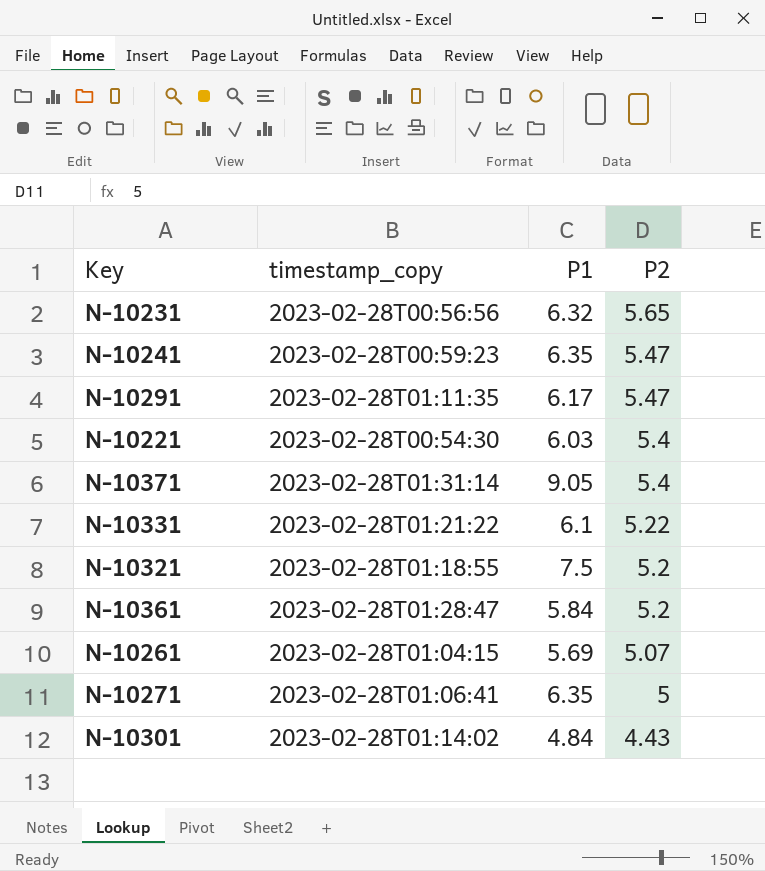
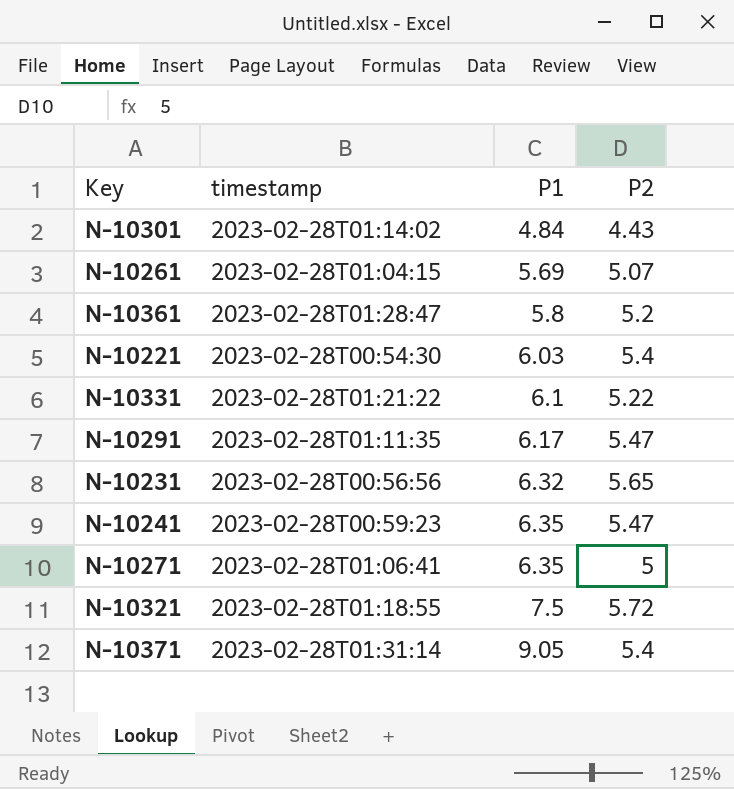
row order: P2 descending -> P1 ascending
column name: timestamp_copy -> timestamp
N-10361 | P1: 5.84 -> 5.8
N-10321 | P2: 5.2 -> 5.72

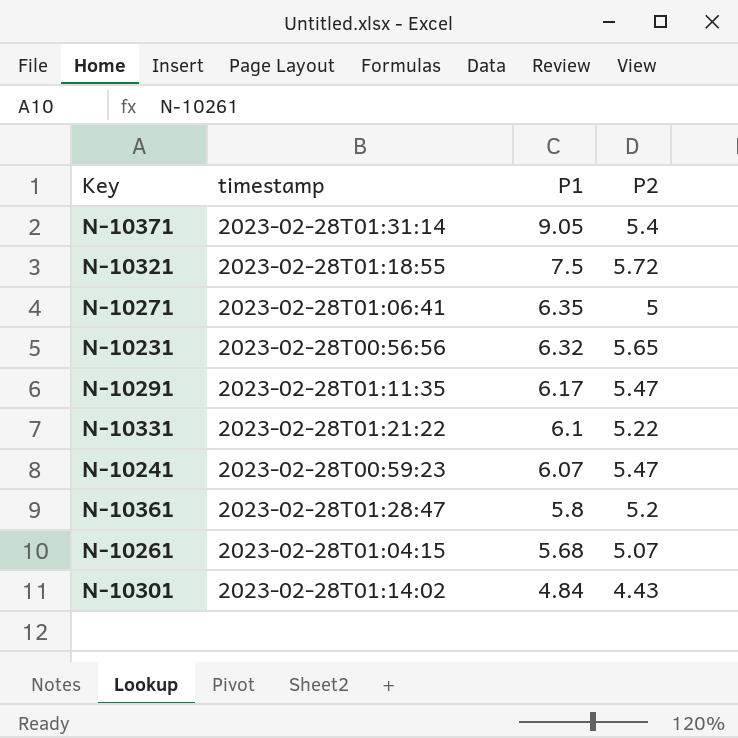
row order: P1 ascending -> P1 descending
row N-10221: 2023-02-28T00:54:30 | 6.03 | 5.4 -> none
N-10241 | P1: 6.35 -> 6.07
N-10261 | P1: 5.69 -> 5.68

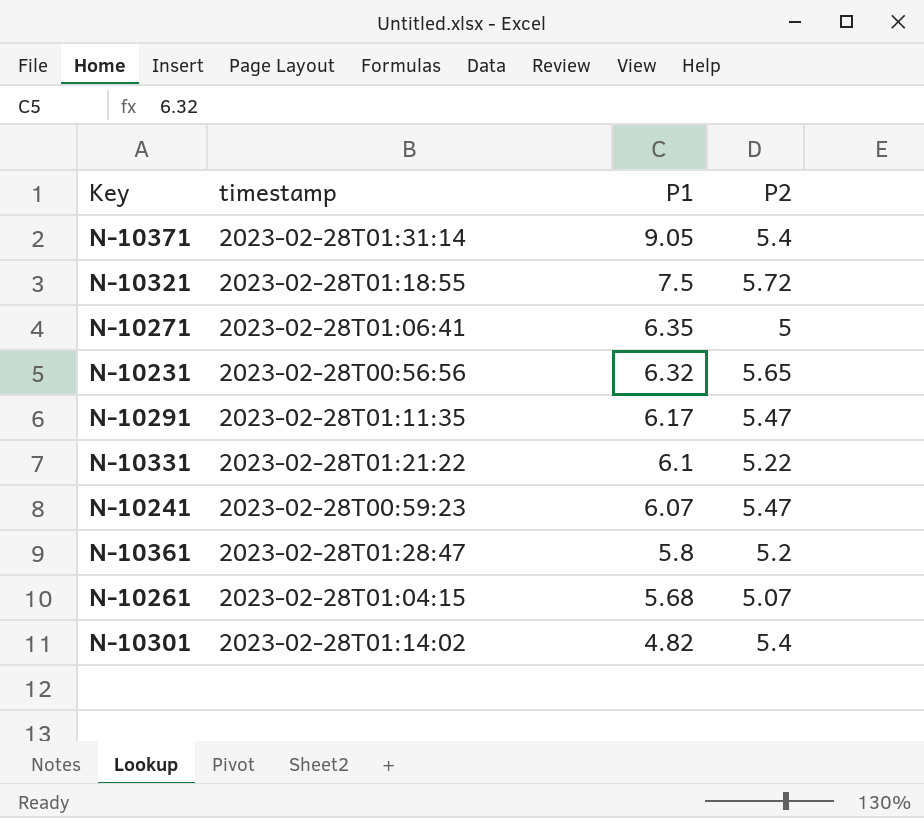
N-10301 | P1: 4.84 -> 4.82
N-10301 | P2: 4.43 -> 5.4

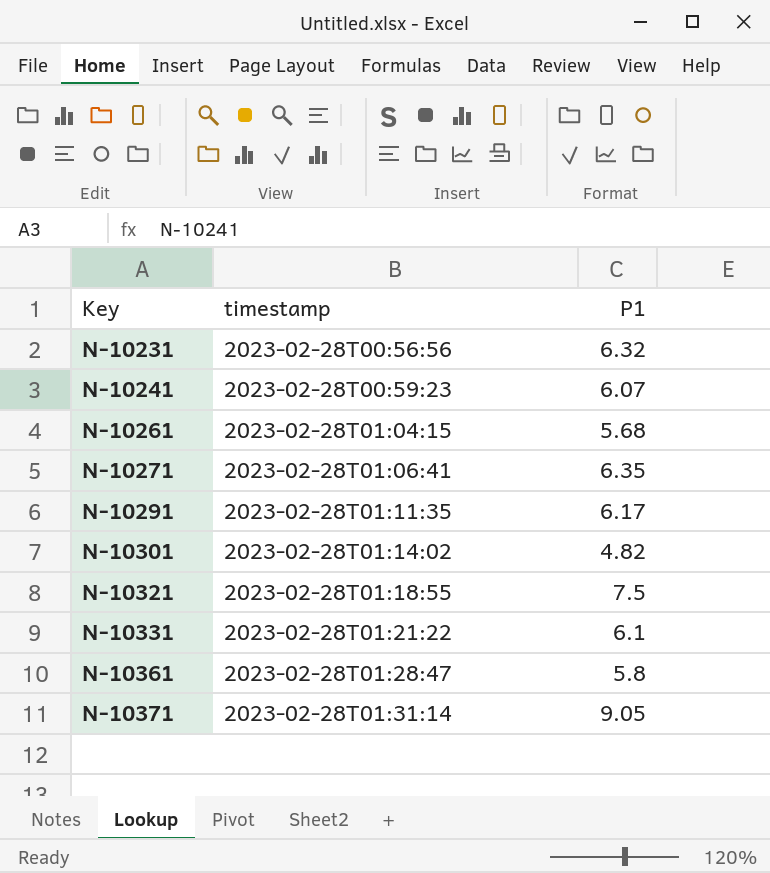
row order: P1 descending -> Key ascending
column P2 | position: 4 -> none

